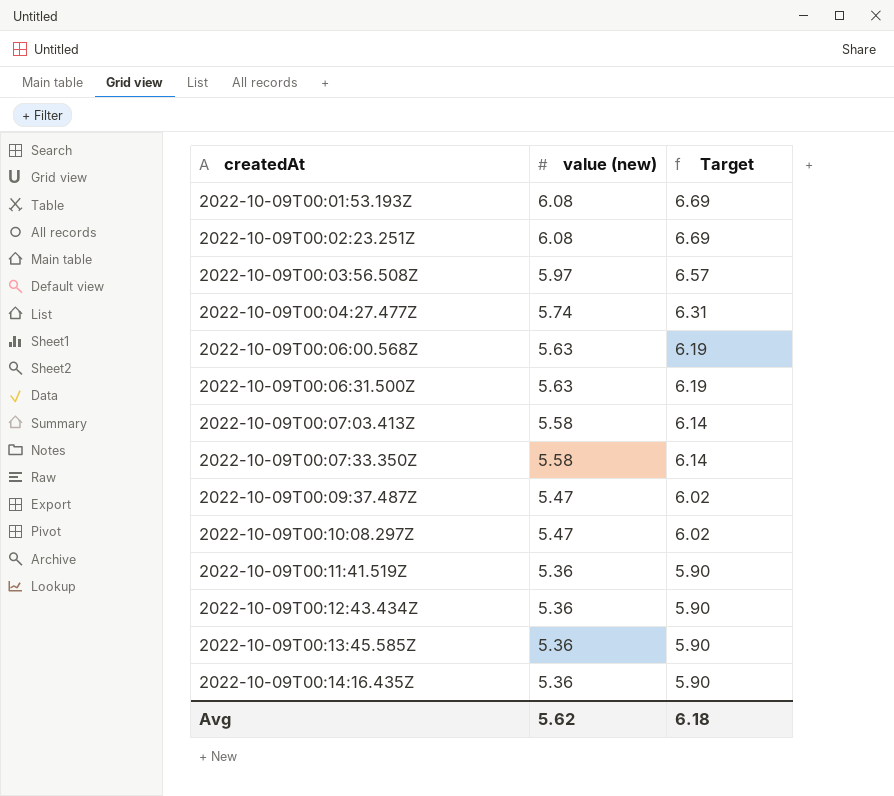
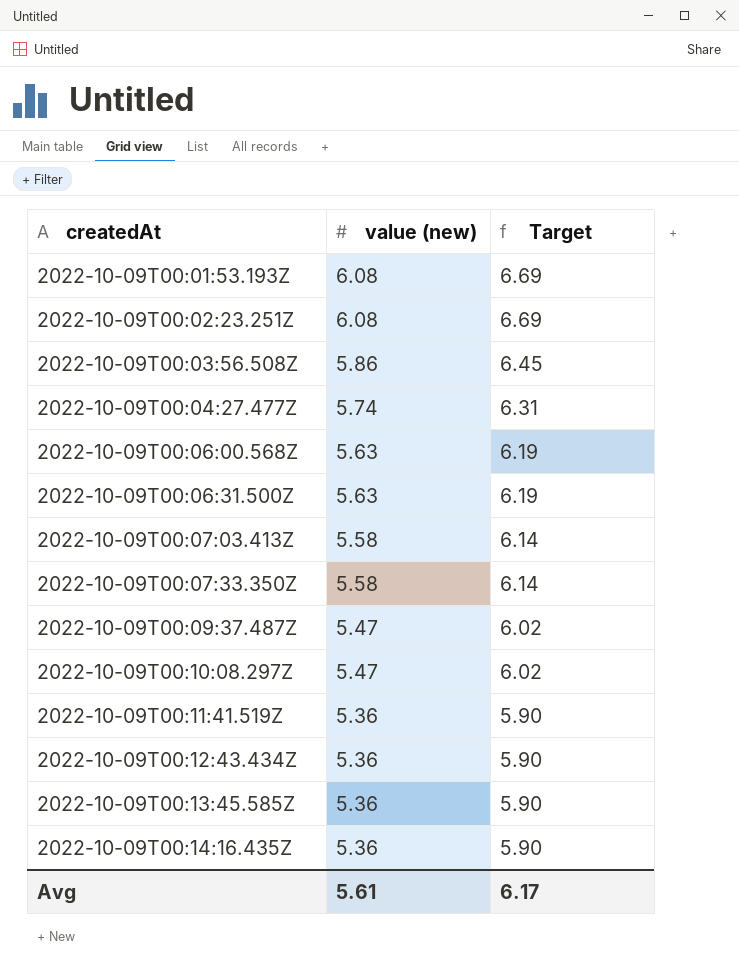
2022-10-09T00:03:56.508Z | value (new): 5.97 -> 5.86
2022-10-09T00:03:56.508Z | Target: 6.57 -> 6.45
Avg | value (new): 5.62 -> 5.61
Avg | Target: 6.18 -> 6.17

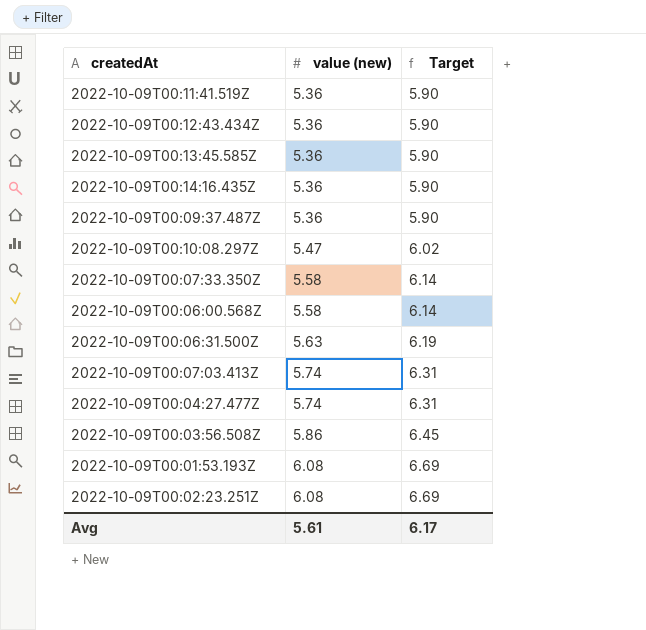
row order: createdAt ascending -> value (new) ascending
2022-10-09T00:09:37.487Z | value (new): 5.47 -> 5.36
2022-10-09T00:09:37.487Z | Target: 6.02 -> 5.90
2022-10-09T00:06:00.568Z | value (new): 5.63 -> 5.58
2022-10-09T00:06:00.568Z | Target: 6.19 -> 6.14
2022-10-09T00:07:03.413Z | value (new): 5.58 -> 5.74
2022-10-09T00:07:03.413Z | Target: 6.14 -> 6.31

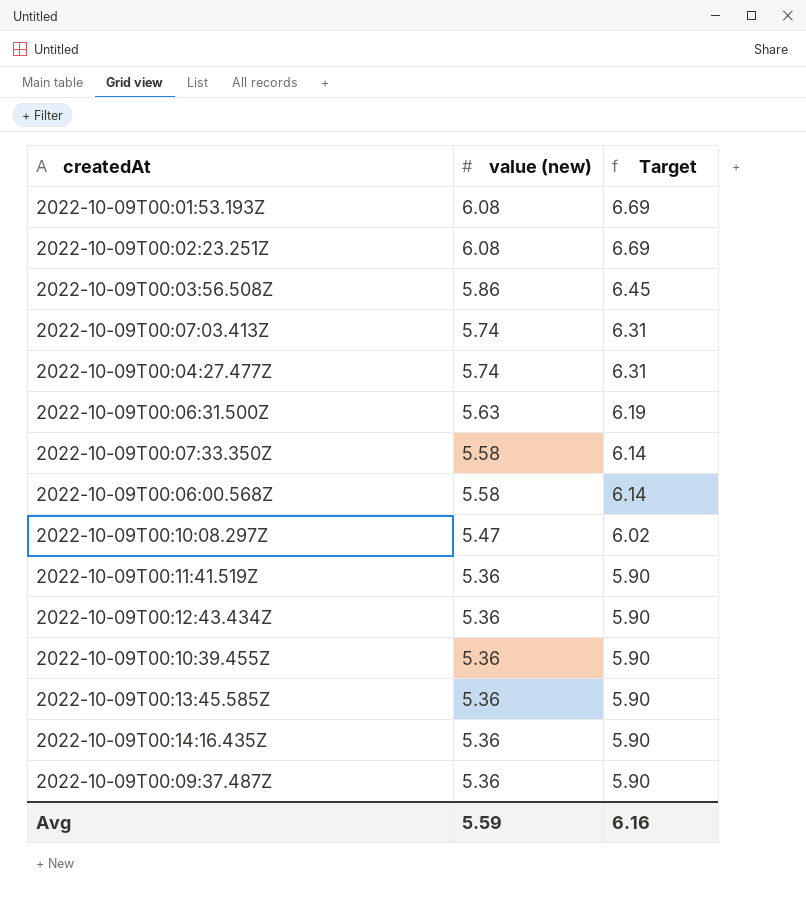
row order: value (new) ascending -> value (new) descending
row 2022-10-09T00:10:39.455Z: none -> 5.36 | 5.90
Avg | value (new): 5.61 -> 5.59
Avg | Target: 6.17 -> 6.16

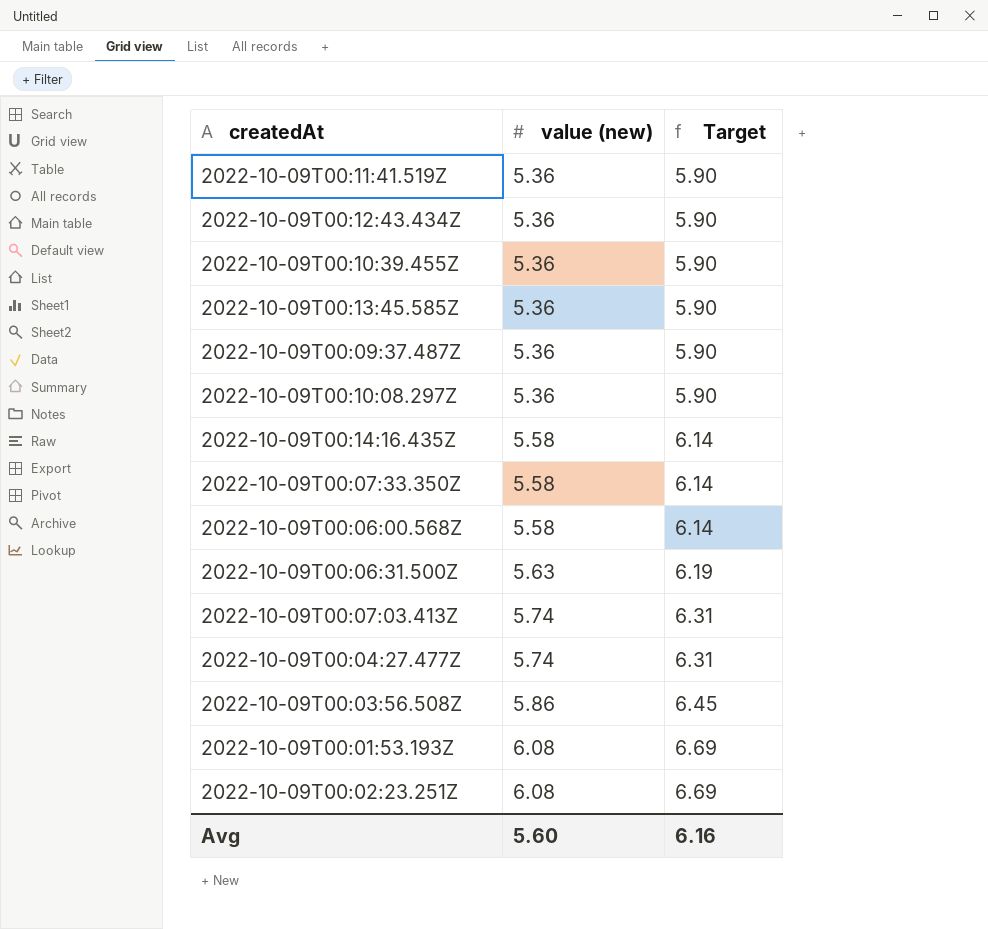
row order: value (new) descending -> value (new) ascending
2022-10-09T00:10:08.297Z | value (new): 5.47 -> 5.36
2022-10-09T00:10:08.297Z | Target: 6.02 -> 5.90
2022-10-09T00:14:16.435Z | value (new): 5.36 -> 5.58
2022-10-09T00:14:16.435Z | Target: 5.90 -> 6.14
Avg | value (new): 5.59 -> 5.60

